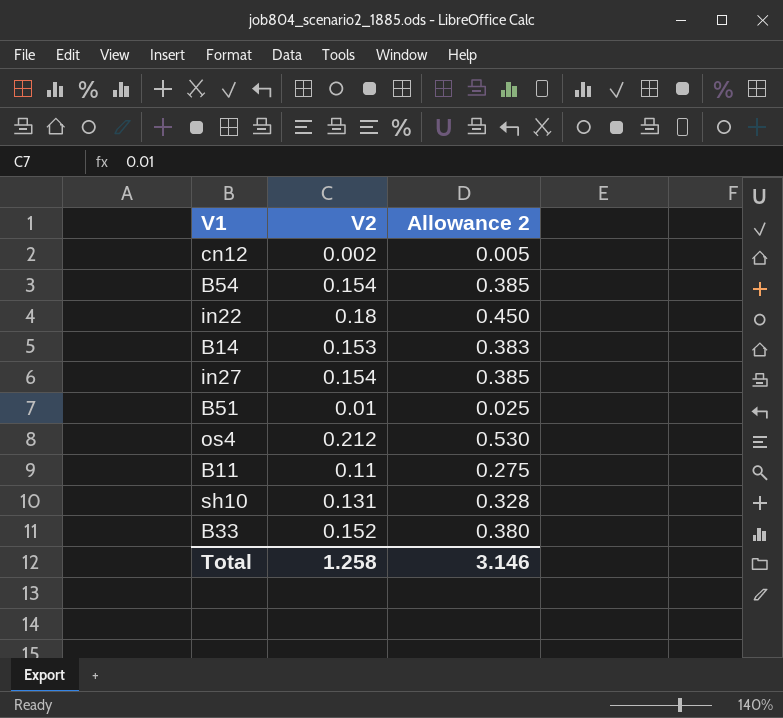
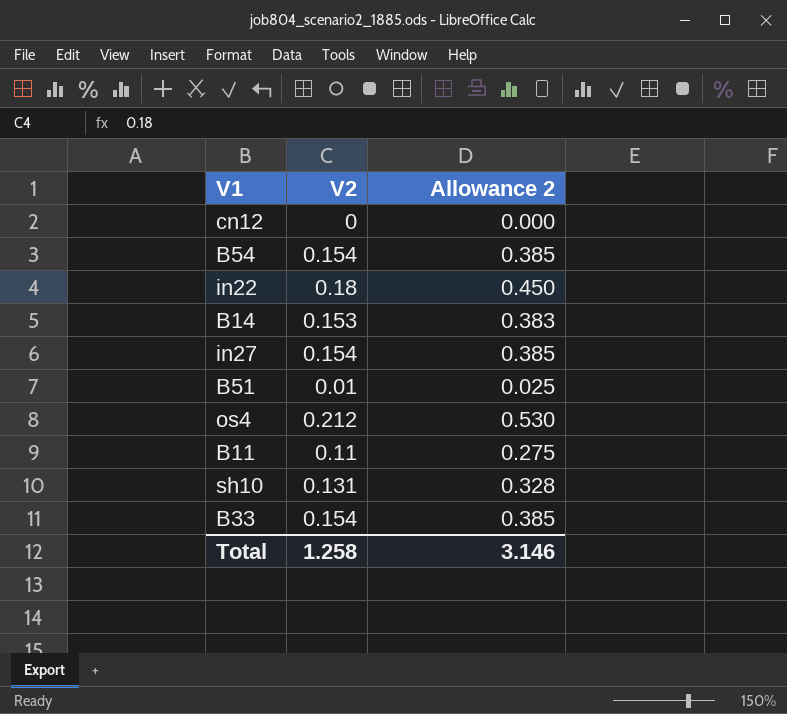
cn12 | V2: 0.002 -> 0
cn12 | Allowance 2: 0.005 -> 0.000
B33 | V2: 0.152 -> 0.154
B33 | Allowance 2: 0.380 -> 0.385

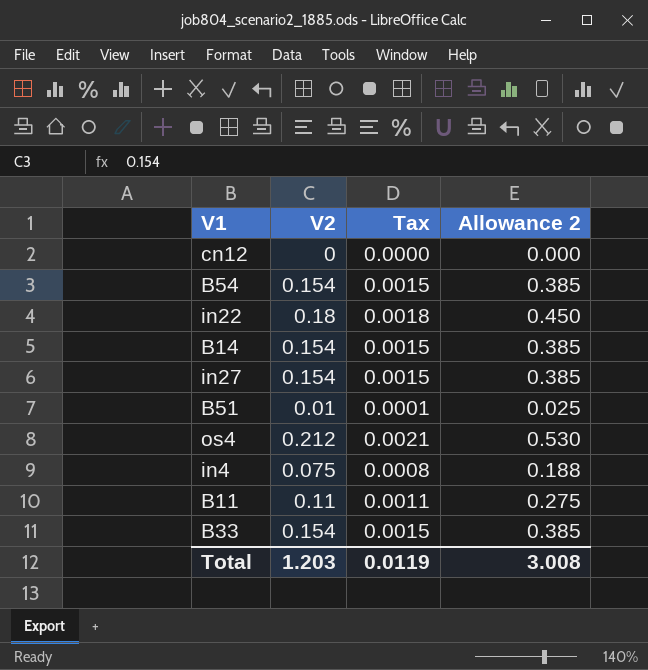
column Tax | formula: none -> [V2] * 0.01
row sh10: 0.131 | 0.328 -> none
B14 | V2: 0.153 -> 0.154
B14 | Allowance 2: 0.383 -> 0.385
row in4: none -> 0.075 | 0.0008 | 0.188
Total | V2: 1.258 -> 1.203
Total | Allowance 2: 3.146 -> 3.008

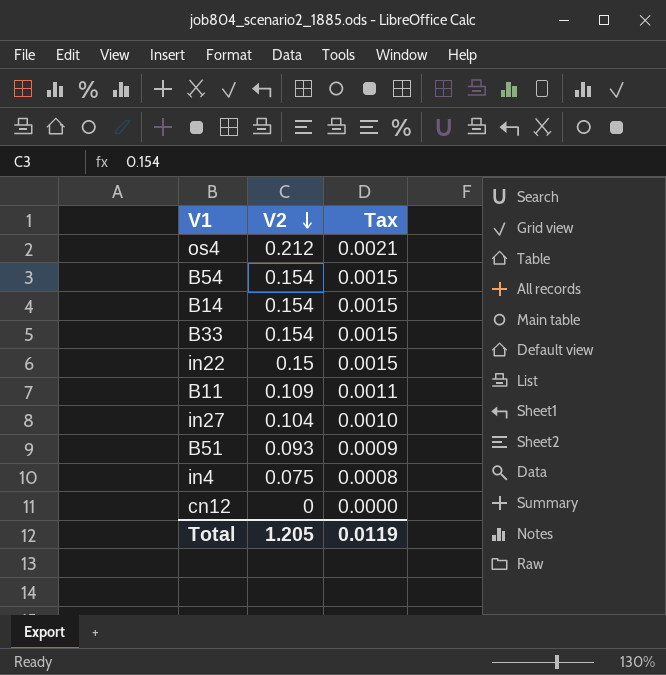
row order: none -> V2 descending
column Allowance 2 | formula: [V2] * 2.5 -> none
in22 | V2: 0.18 -> 0.15
in22 | Tax: 0.0018 -> 0.0015
B11 | V2: 0.11 -> 0.109
in27 | V2: 0.154 -> 0.104
in27 | Tax: 0.0015 -> 0.0010
B51 | V2: 0.01 -> 0.093
B51 | Tax: 0.0001 -> 0.0009
Total | V2: 1.203 -> 1.205

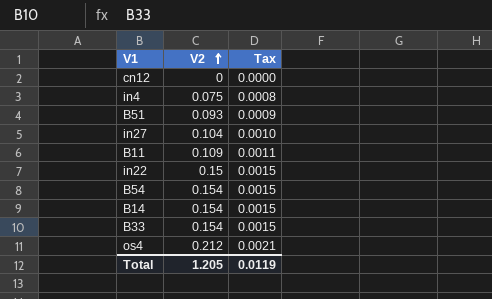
row order: V2 descending -> V2 ascending

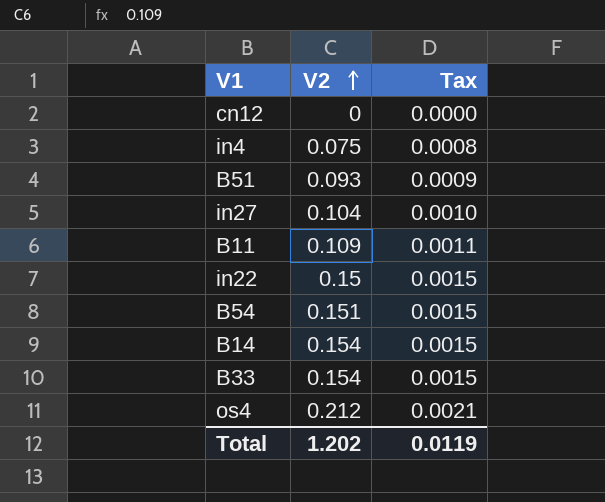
B54 | V2: 0.154 -> 0.151
Total | V2: 1.205 -> 1.202

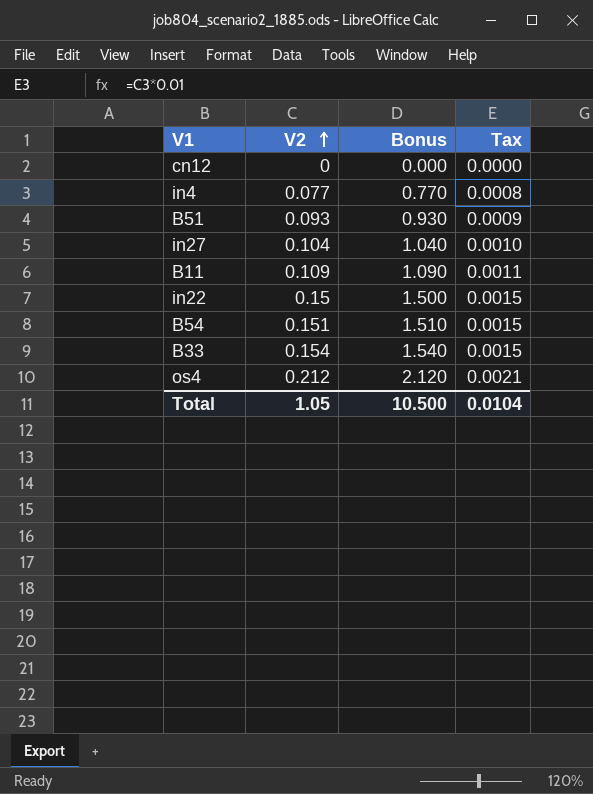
column Bonus | formula: none -> [V2] * 10
row B14: 0.154 | 0.0015 -> none
in4 | V2: 0.075 -> 0.077
Total | V2: 1.202 -> 1.05
Total | Tax: 0.0119 -> 0.0104

